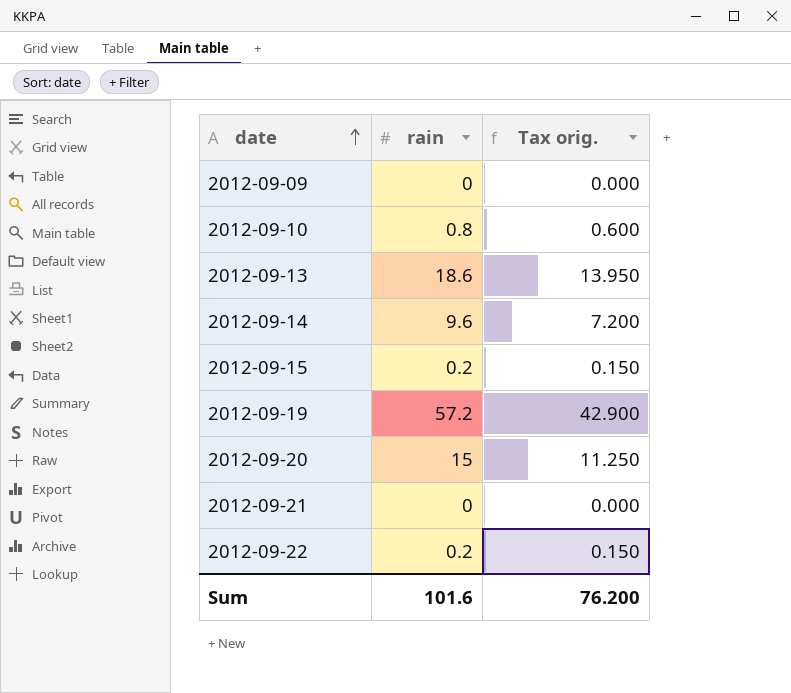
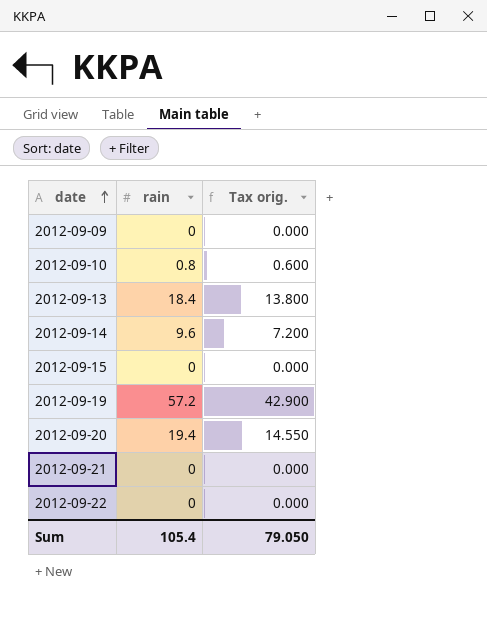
2012-09-13 | rain: 18.6 -> 18.4
2012-09-13 | Tax orig.: 13.950 -> 13.800
2012-09-15 | rain: 0.2 -> 0
2012-09-15 | Tax orig.: 0.150 -> 0.000
2012-09-20 | rain: 15 -> 19.4
2012-09-20 | Tax orig.: 11.250 -> 14.550
2012-09-22 | rain: 0.2 -> 0
2012-09-22 | Tax orig.: 0.150 -> 0.000
Sum | rain: 101.6 -> 105.4
Sum | Tax orig.: 76.200 -> 79.050

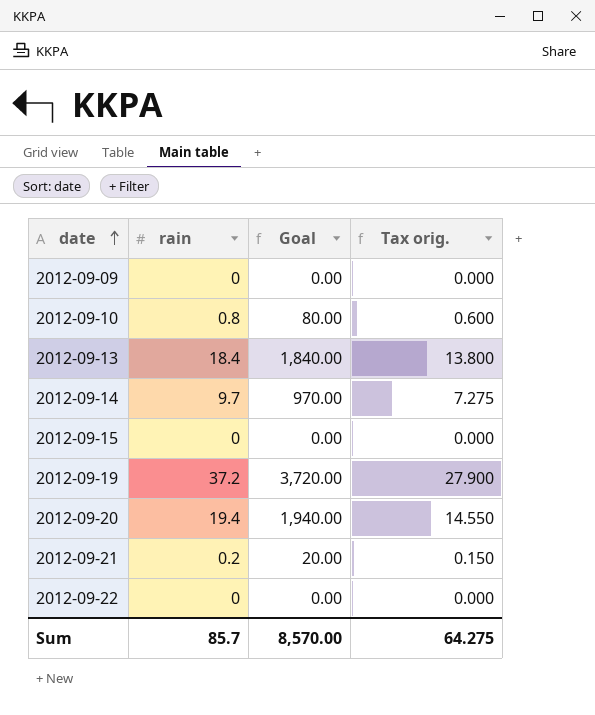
column Goal | formula: none -> [rain] * 100
2012-09-14 | rain: 9.6 -> 9.7
2012-09-14 | Tax orig.: 7.200 -> 7.275
2012-09-19 | rain: 57.2 -> 37.2
2012-09-19 | Tax orig.: 42.900 -> 27.900
2012-09-21 | rain: 0 -> 0.2
2012-09-21 | Tax orig.: 0.000 -> 0.150
Sum | rain: 105.4 -> 85.7
Sum | Tax orig.: 79.050 -> 64.275

